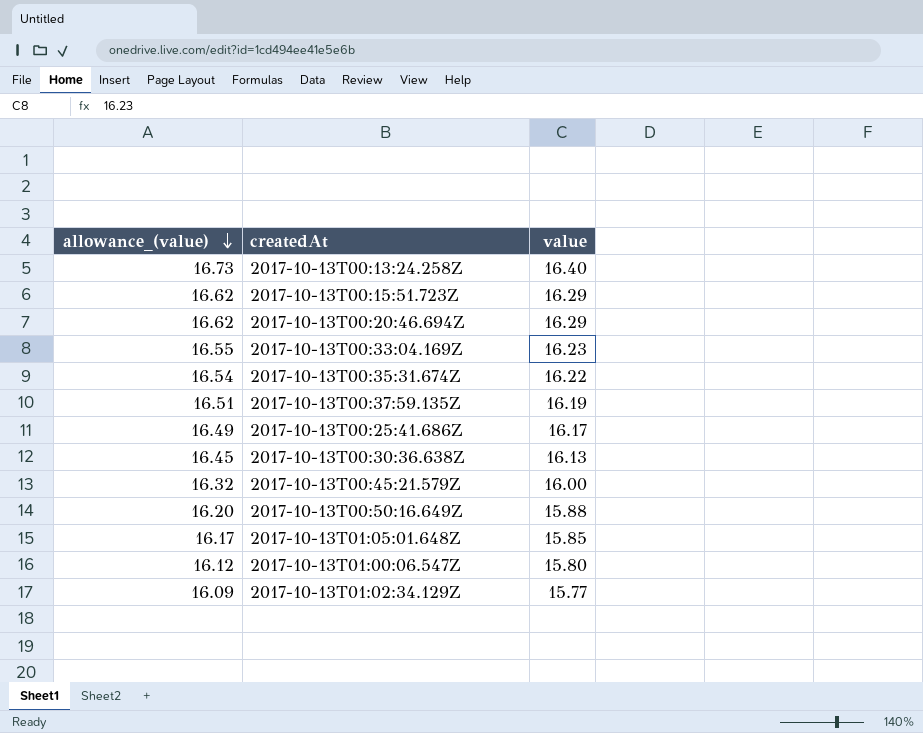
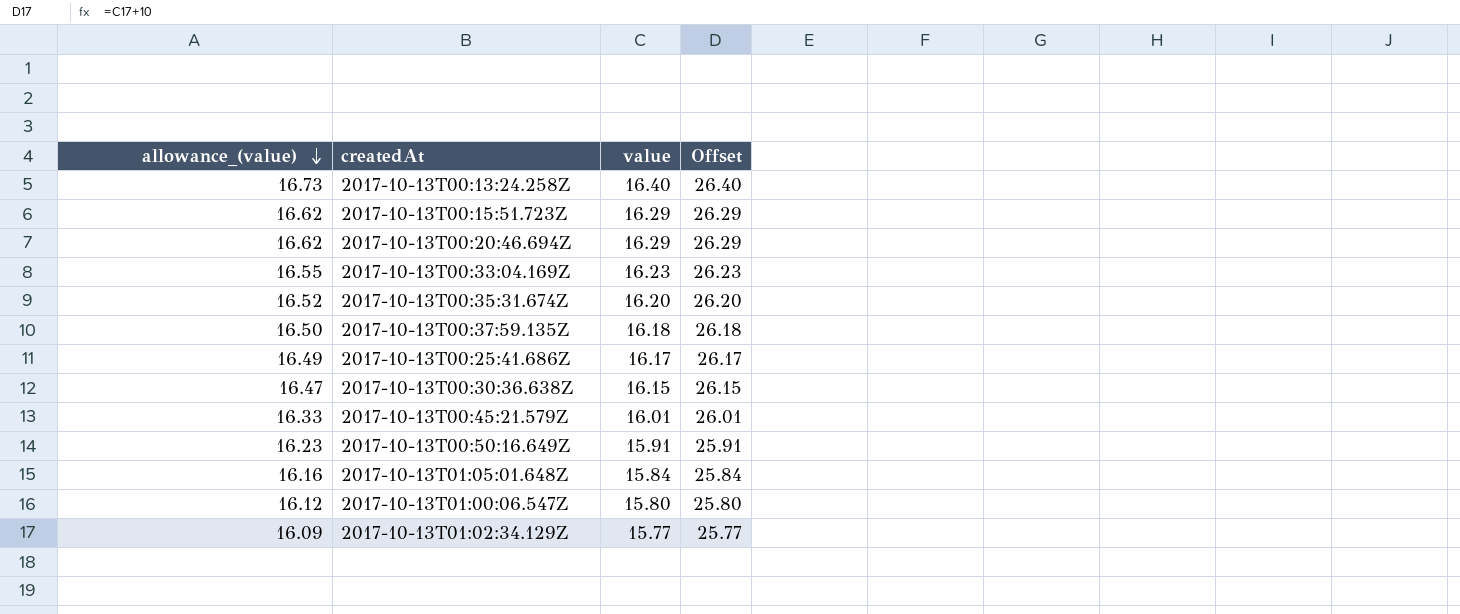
column Offset | formula: none -> [value] + 10
2017-10-13T00:35:31.674Z | allowance_(value): 16.54 -> 16.52
2017-10-13T00:35:31.674Z | value: 16.22 -> 16.20
2017-10-13T00:37:59.135Z | allowance_(value): 16.51 -> 16.50
2017-10-13T00:37:59.135Z | value: 16.19 -> 16.18
2017-10-13T00:30:36.638Z | allowance_(value): 16.45 -> 16.47
2017-10-13T00:30:36.638Z | value: 16.13 -> 16.15
2017-10-13T00:45:21.579Z | allowance_(value): 16.32 -> 16.33
2017-10-13T00:45:21.579Z | value: 16.00 -> 16.01
2017-10-13T00:50:16.649Z | allowance_(value): 16.20 -> 16.23
2017-10-13T00:50:16.649Z | value: 15.88 -> 15.91
2017-10-13T01:05:01.648Z | allowance_(value): 16.17 -> 16.16
2017-10-13T01:05:01.648Z | value: 15.85 -> 15.84

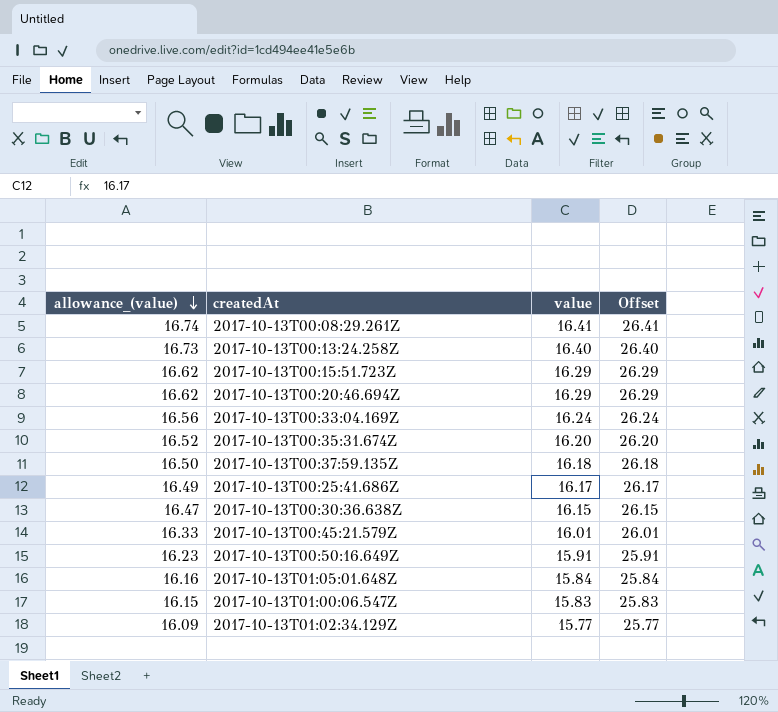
row 2017-10-13T00:08:29.261Z: none -> 16.74 | 16.41 | 26.41
2017-10-13T00:33:04.169Z | allowance_(value): 16.55 -> 16.56
2017-10-13T00:33:04.169Z | value: 16.23 -> 16.24
2017-10-13T00:33:04.169Z | Offset: 26.23 -> 26.24
2017-10-13T01:00:06.547Z | allowance_(value): 16.12 -> 16.15
2017-10-13T01:00:06.547Z | value: 15.80 -> 15.83
2017-10-13T01:00:06.547Z | Offset: 25.80 -> 25.83

